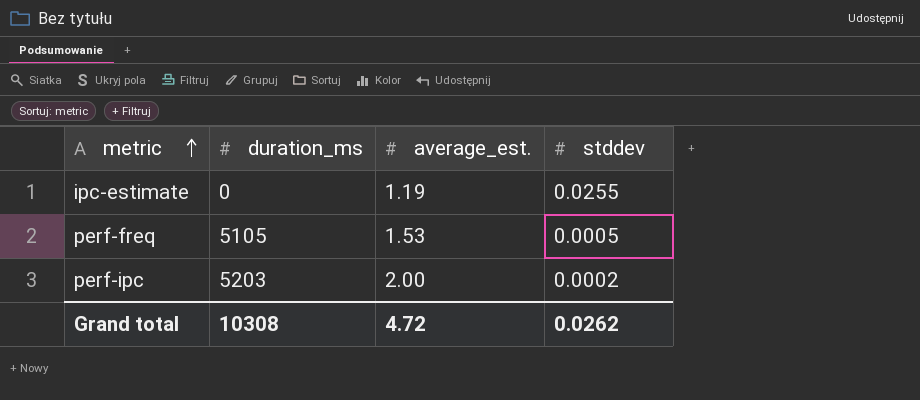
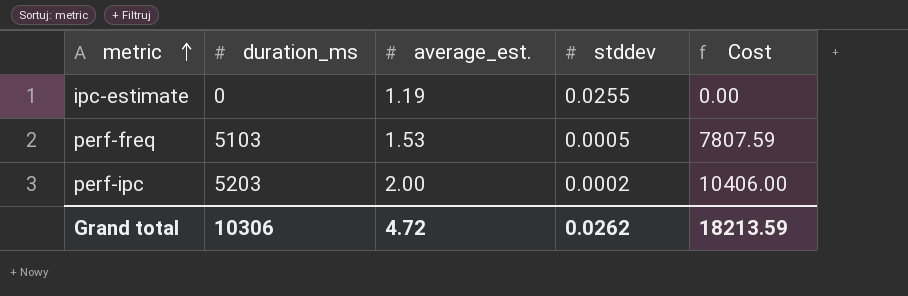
column Cost | formula: none -> [duration_ms] * [average_est.]
perf-freq | duration_ms: 5105 -> 5103
Grand total | duration_ms: 10308 -> 10306

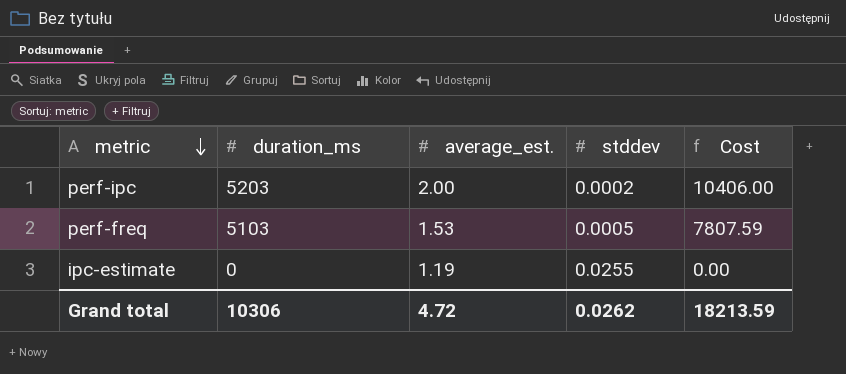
row order: metric ascending -> metric descending

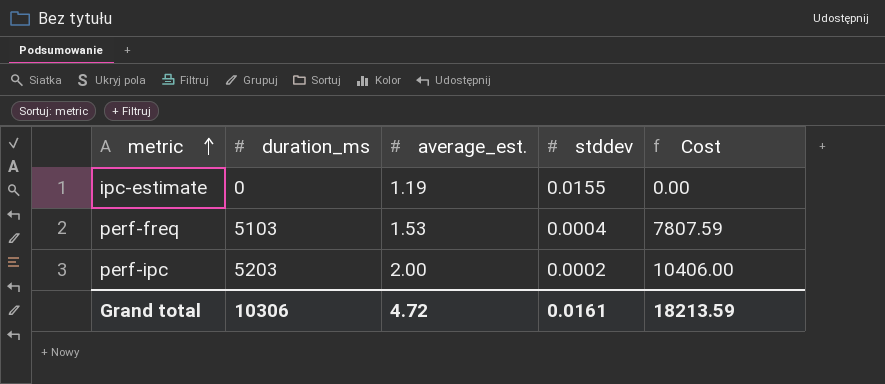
row order: metric descending -> metric ascending
ipc-estimate | stddev: 0.0255 -> 0.0155
perf-freq | stddev: 0.0005 -> 0.0004
Grand total | stddev: 0.0262 -> 0.0161

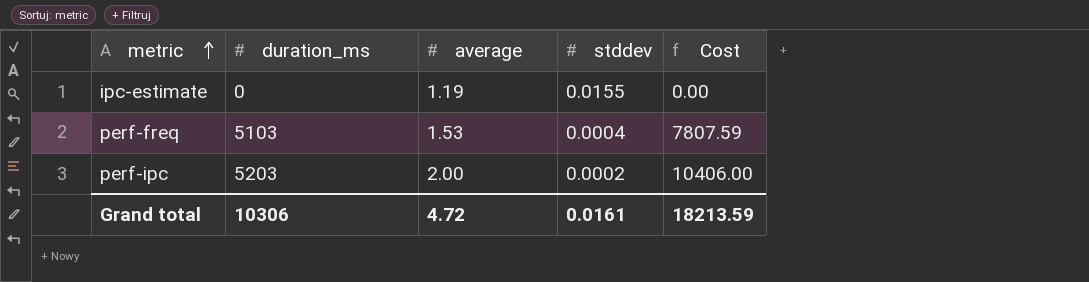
column name: average_est. -> average

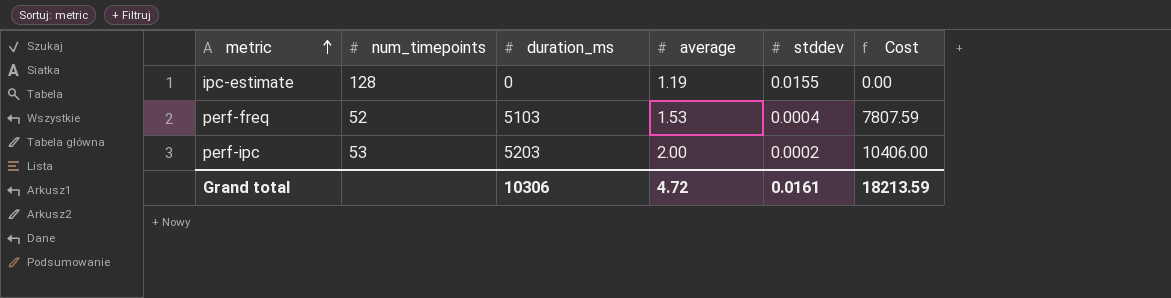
column num_timepoints | position: none -> 2

